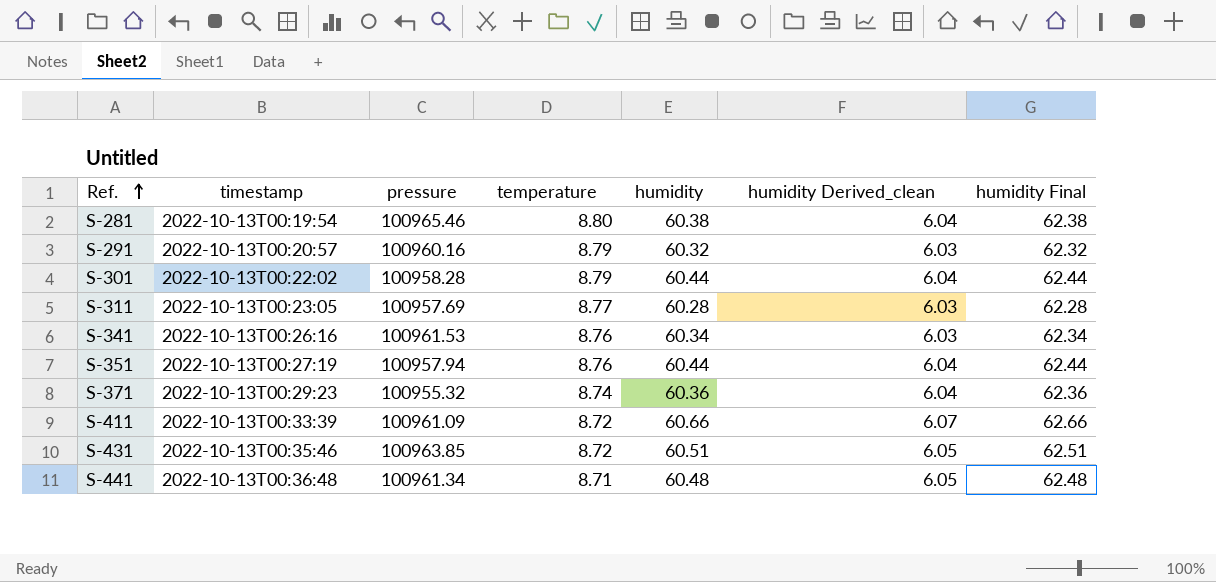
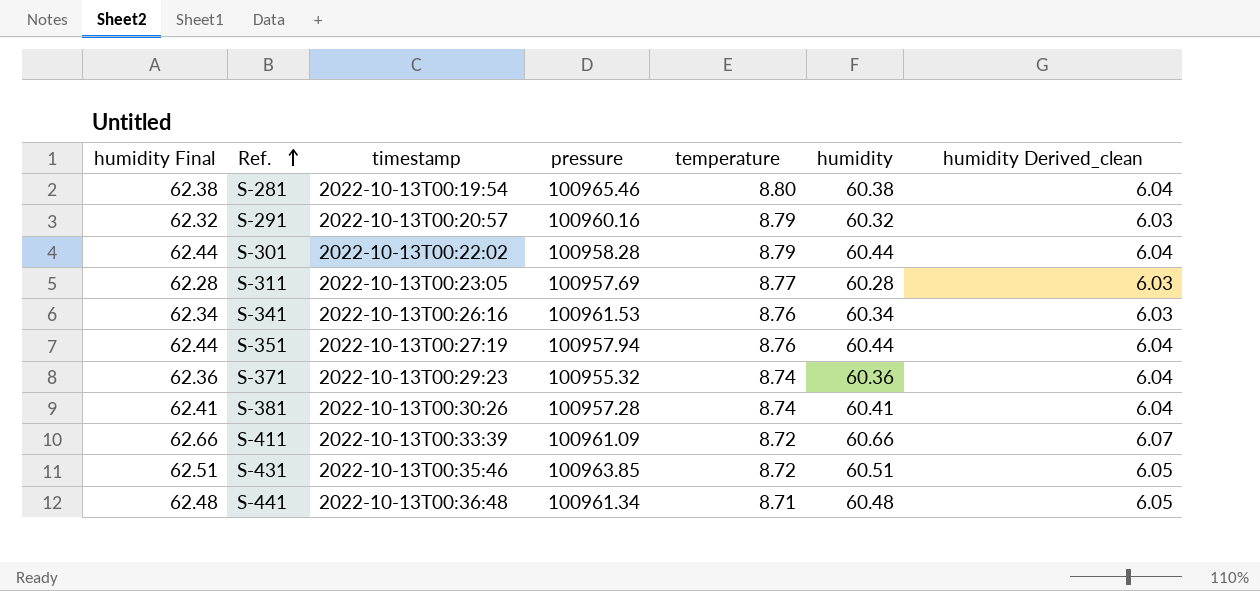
column humidity Final | position: 7 -> 1
row S-381: none -> 62.41 | 2022-10-13T00:30:26 | 100957.28 | 8.74 | 60.41 | 6.04

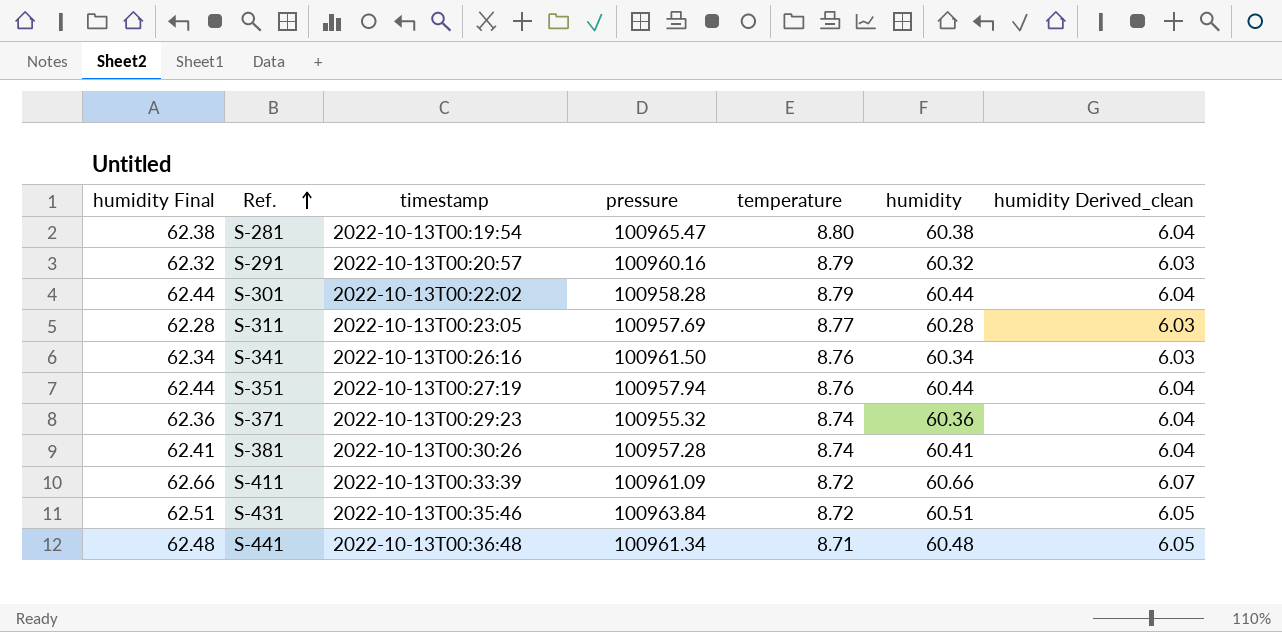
S-281 | pressure: 100965.46 -> 100965.47
S-341 | pressure: 100961.53 -> 100961.50
S-431 | pressure: 100963.85 -> 100963.84

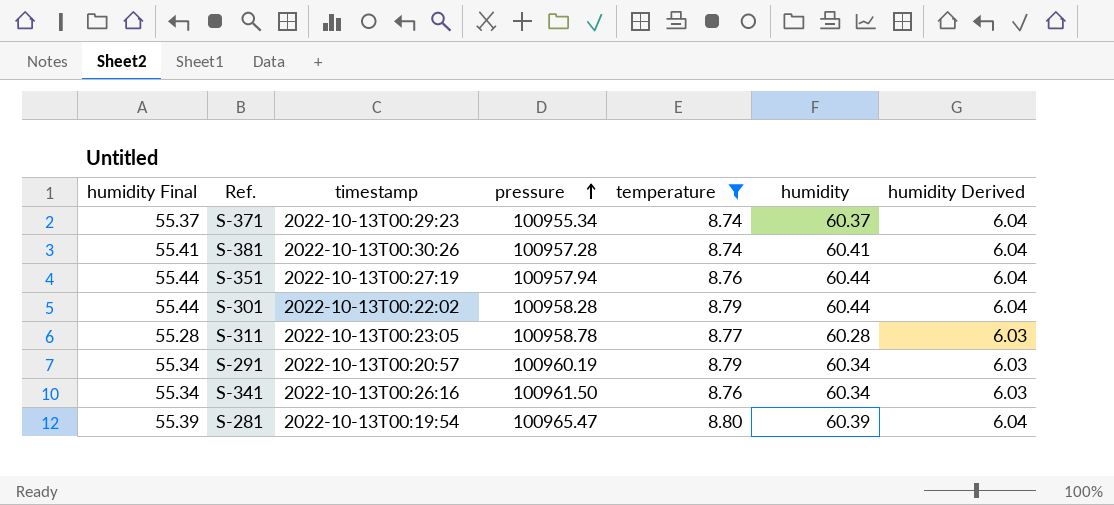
filter: none -> temperature >= 8.74
row order: Ref. ascending -> pressure ascending
column humidity Final | formula: [humidity] + 2 -> [humidity] - 5
column name: humidity Derived_clean -> humidity Derived
S-371 | pressure: 100955.32 -> 100955.34
S-371 | humidity: 60.36 -> 60.37
S-311 | pressure: 100957.69 -> 100958.78
S-291 | pressure: 100960.16 -> 100960.19
S-291 | humidity: 60.32 -> 60.34
S-281 | humidity: 60.38 -> 60.39

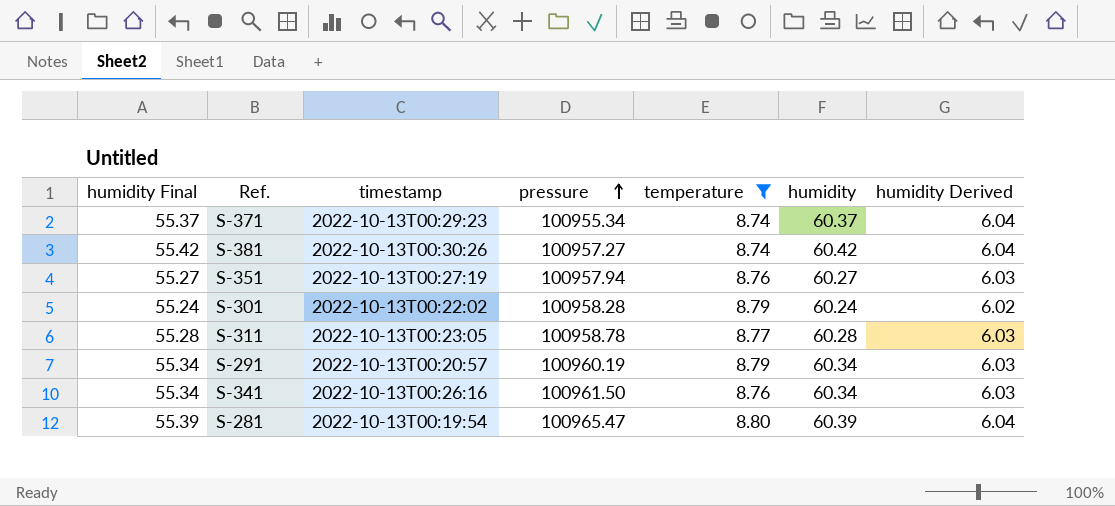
S-381 | humidity Final: 55.41 -> 55.42
S-381 | pressure: 100957.28 -> 100957.27
S-381 | humidity: 60.41 -> 60.42
S-351 | humidity Final: 55.44 -> 55.27
S-351 | humidity: 60.44 -> 60.27
S-351 | humidity Derived: 6.04 -> 6.03
S-301 | humidity Final: 55.44 -> 55.24
S-301 | humidity: 60.44 -> 60.24
S-301 | humidity Derived: 6.04 -> 6.02

